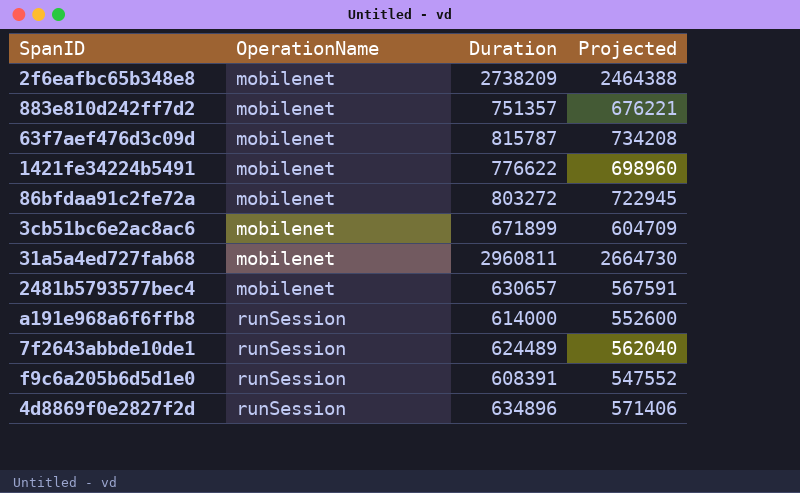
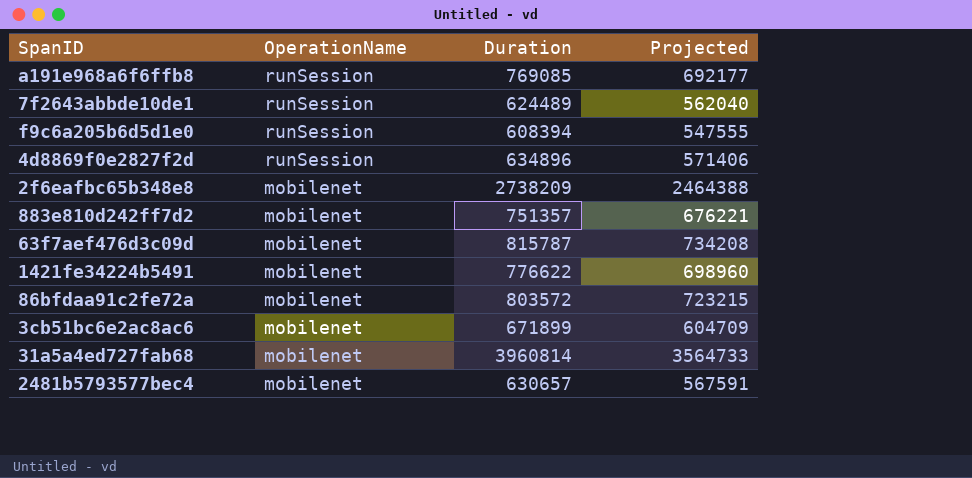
row order: OperationName ascending -> OperationName descending
a191e968a6f6ffb8 | Duration: 614000 -> 769085
a191e968a6f6ffb8 | Projected: 552600 -> 692177
f9c6a205b6d5d1e0 | Duration: 608391 -> 608394
f9c6a205b6d5d1e0 | Projected: 547552 -> 547555
86bfdaa91c2fe72a | Duration: 803272 -> 803572
86bfdaa91c2fe72a | Projected: 722945 -> 723215
31a5a4ed727fab68 | Duration: 2960811 -> 3960814
31a5a4ed727fab68 | Projected: 2664730 -> 3564733

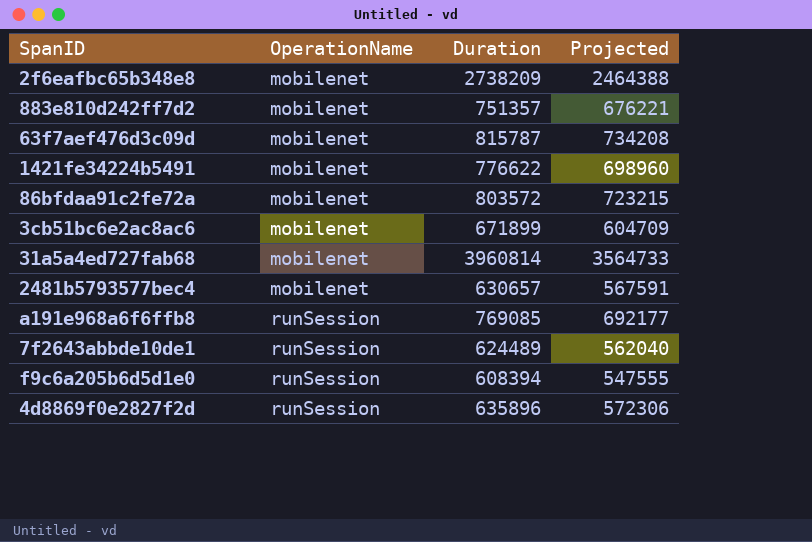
row order: OperationName descending -> OperationName ascending
4d8869f0e2827f2d | Duration: 634896 -> 635896
4d8869f0e2827f2d | Projected: 571406 -> 572306

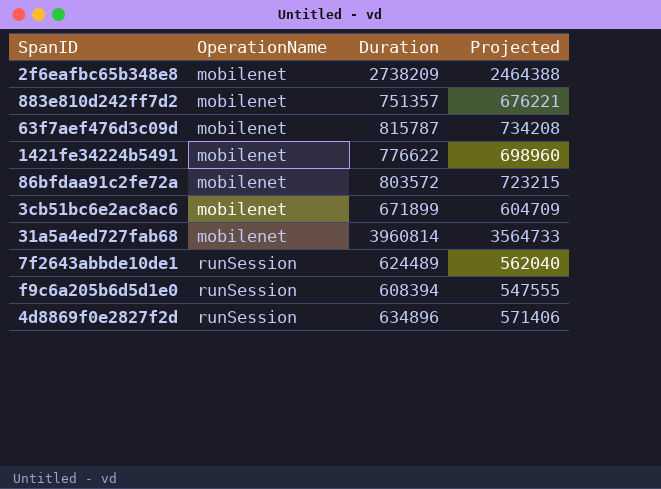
row 2481b5793577bec4: mobilenet | 630657 | 567591 -> none
row a191e968a6f6ffb8: runSession | 769085 | 692177 -> none
4d8869f0e2827f2d | Duration: 635896 -> 634896
4d8869f0e2827f2d | Projected: 572306 -> 571406

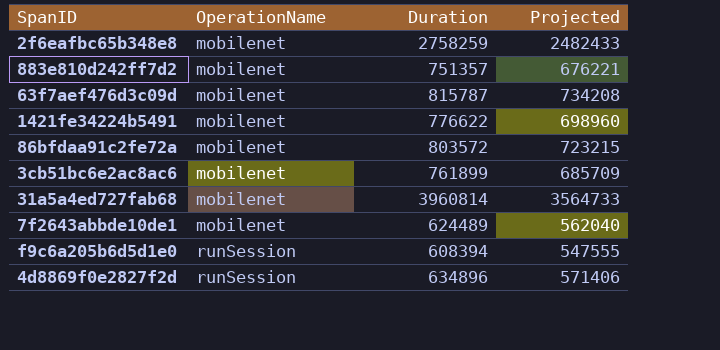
2f6eafbc65b348e8 | Duration: 2738209 -> 2758259
2f6eafbc65b348e8 | Projected: 2464388 -> 2482433
3cb51bc6e2ac8ac6 | Duration: 671899 -> 761899
3cb51bc6e2ac8ac6 | Projected: 604709 -> 685709
7f2643abbde10de1 | OperationName: runSession -> mobilenet

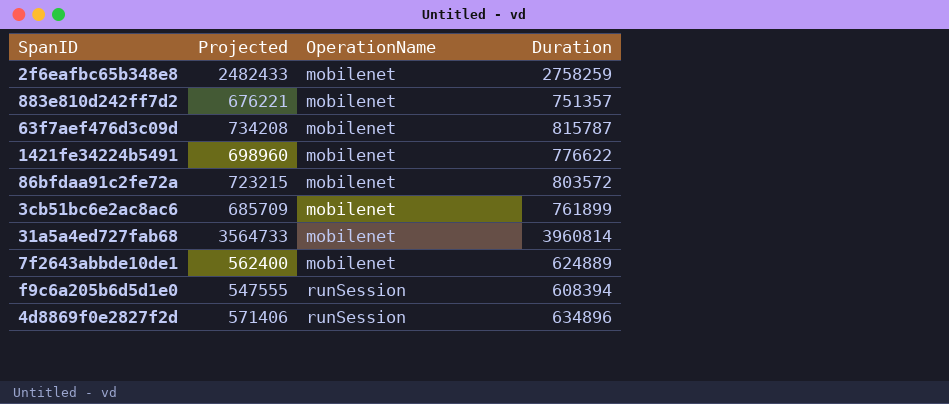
column Projected | position: 4 -> 2
7f2643abbde10de1 | Projected: 562040 -> 562400
7f2643abbde10de1 | Duration: 624489 -> 624889

